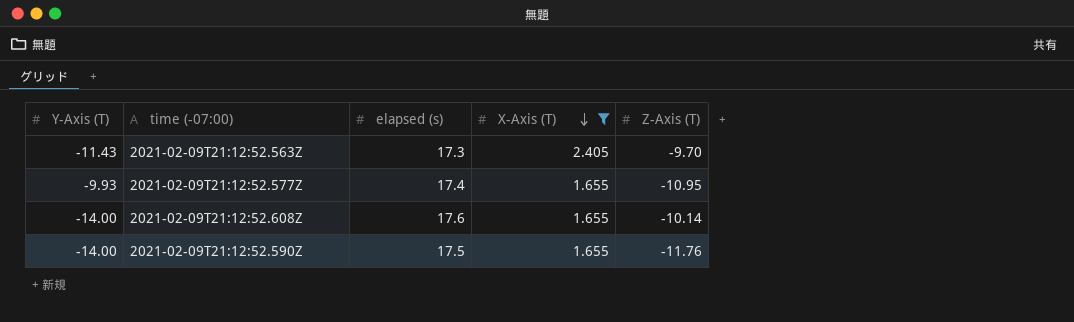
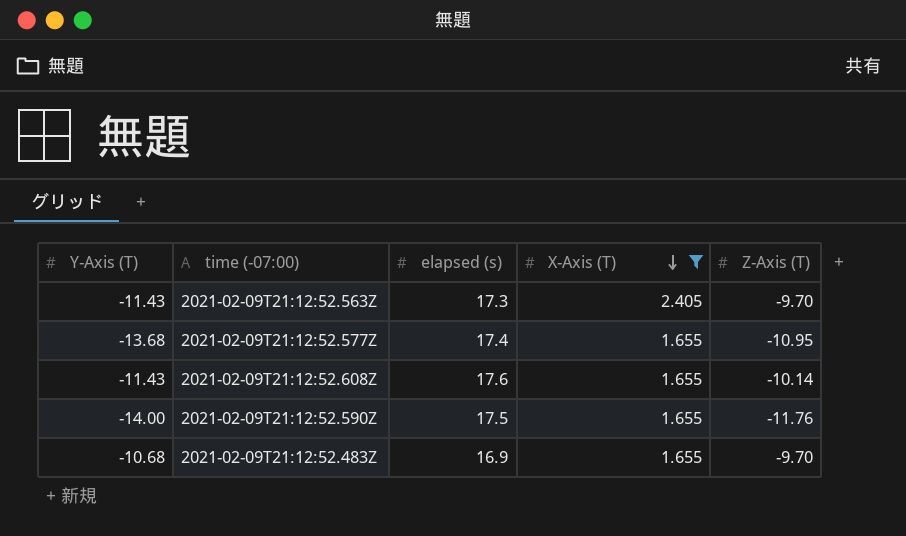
2021-02-09T21:12:52.577Z | Y-Axis (T): -9.93 -> -13.68
2021-02-09T21:12:52.608Z | Y-Axis (T): -14.00 -> -11.43
row 2021-02-09T21:12:52.483Z: none -> -10.68 | 16.9 | 1.655 | -9.70

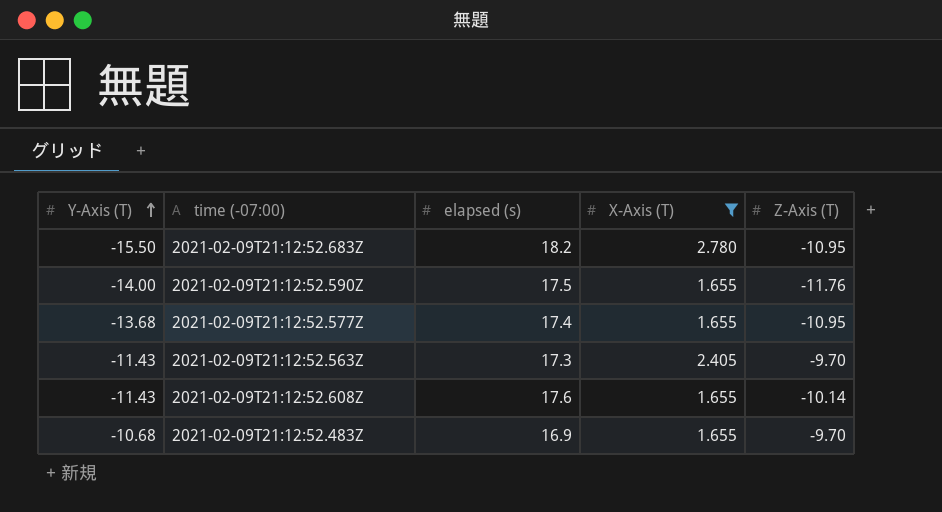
row order: X-Axis (T) descending -> Y-Axis (T) ascending
row 2021-02-09T21:12:52.683Z: none -> -15.50 | 18.2 | 2.780 | -10.95

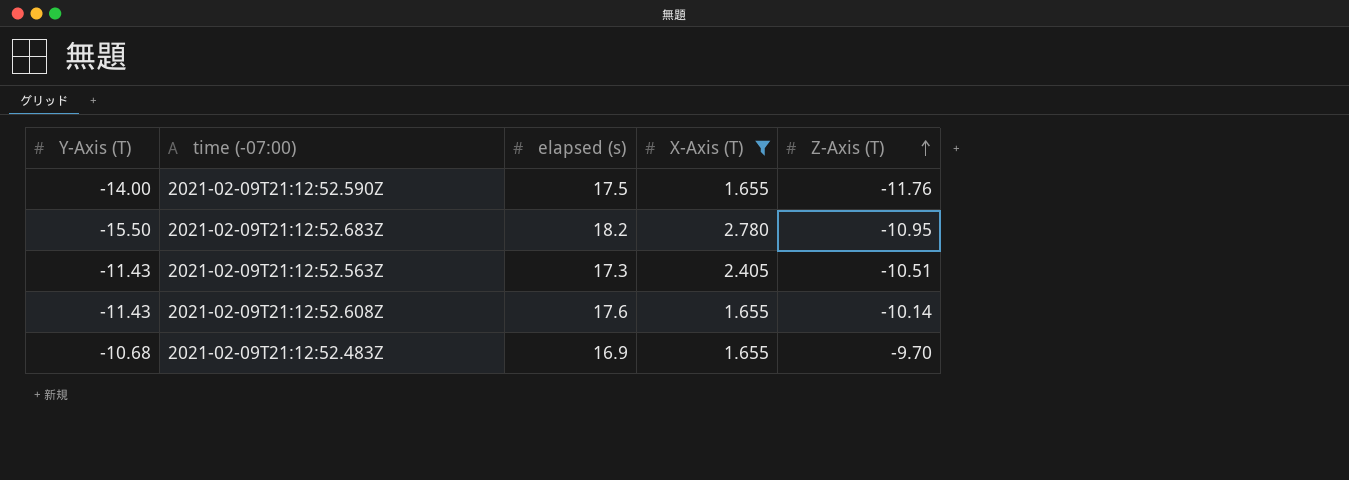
row order: Y-Axis (T) ascending -> Z-Axis (T) ascending
row 2021-02-09T21:12:52.577Z: -13.68 | 17.4 | 1.655 | -10.95 -> none
2021-02-09T21:12:52.563Z | Z-Axis (T): -9.70 -> -10.51

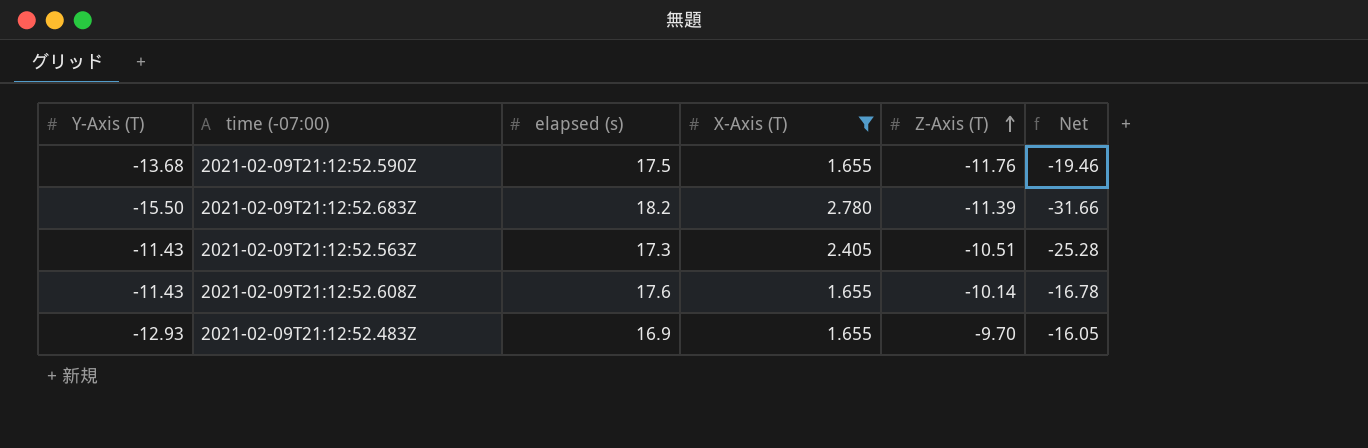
column Net | formula: none -> [X-Axis (T)] * [Z-Axis (T)]
2021-02-09T21:12:52.590Z | Y-Axis (T): -14.00 -> -13.68
2021-02-09T21:12:52.683Z | Z-Axis (T): -10.95 -> -11.39
2021-02-09T21:12:52.483Z | Y-Axis (T): -10.68 -> -12.93

